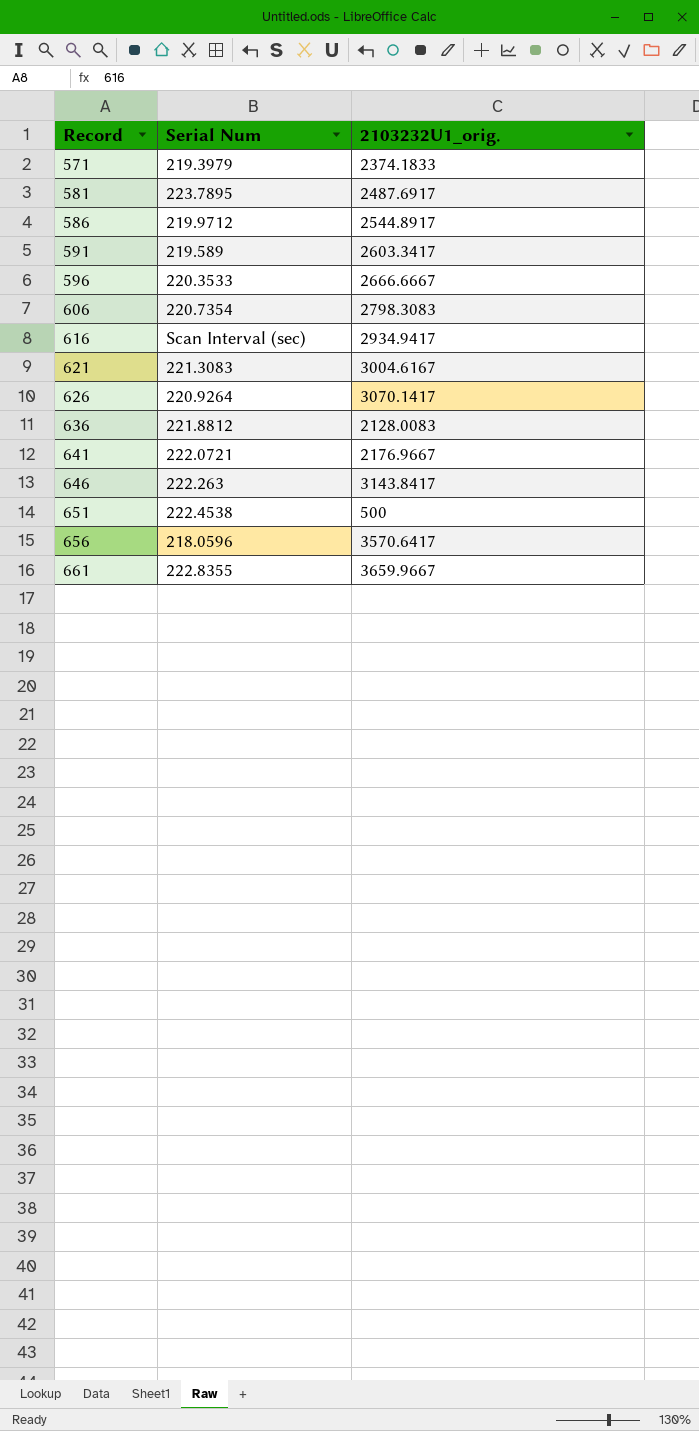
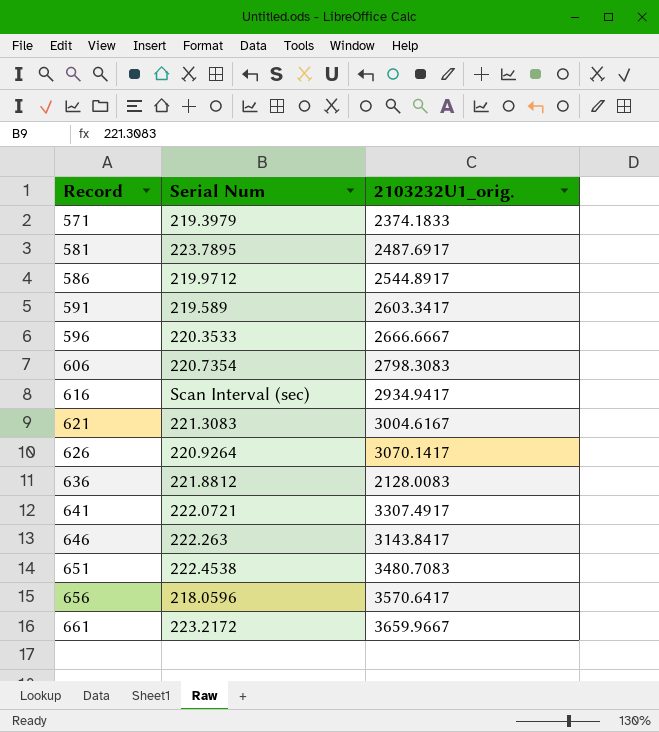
641 | 2103232U1_orig.: 2176.9667 -> 3307.4917
651 | 2103232U1_orig.: 500 -> 3480.7083
661 | Serial Num: 222.8355 -> 223.2172

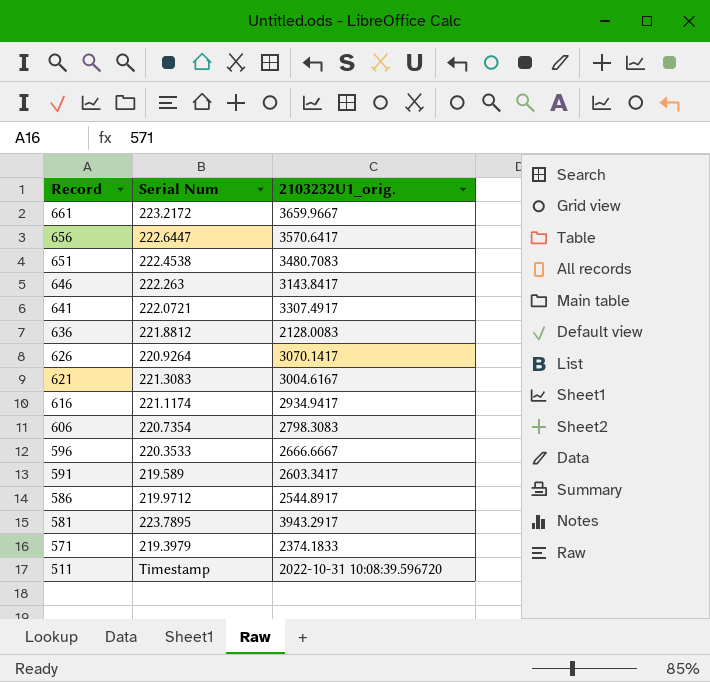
row order: Record ascending -> Record descending
656 | Serial Num: 218.0596 -> 222.6447
616 | Serial Num: Scan Interval (sec) -> 221.1174
581 | 2103232U1_orig.: 2487.6917 -> 3943.2917
row 511: none -> Timestamp | 2022-10-31 10:08:39.596720

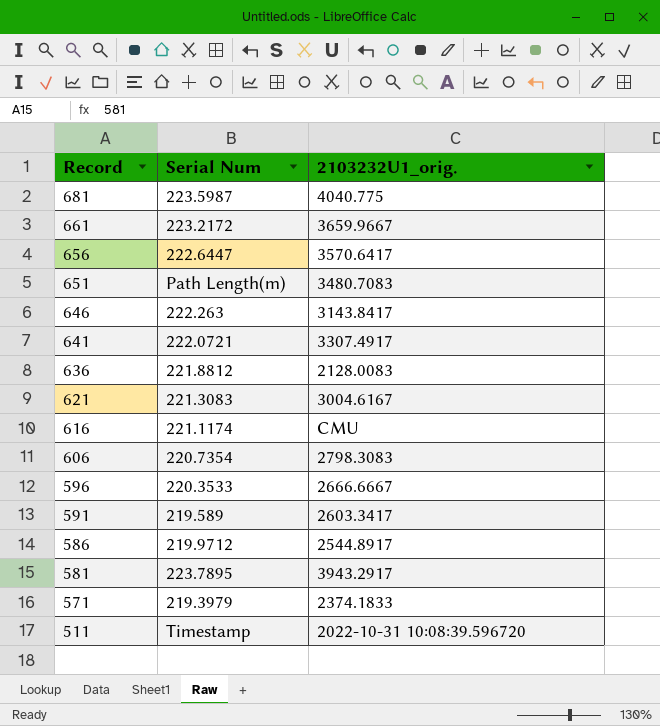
row 626: 220.9264 | 3070.1417 -> none
row 681: none -> 223.5987 | 4040.775
651 | Serial Num: 222.4538 -> Path Length(m)
616 | 2103232U1_orig.: 2934.9417 -> CMU

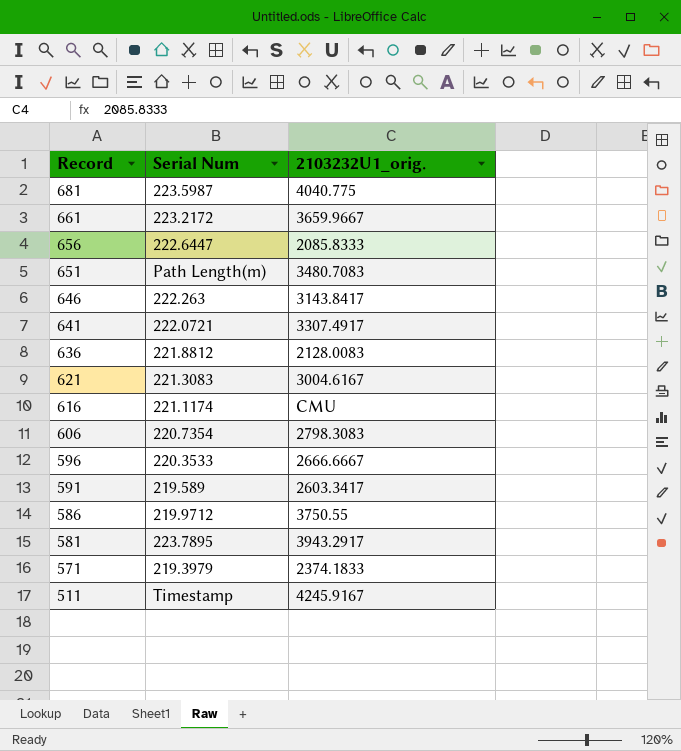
656 | 2103232U1_orig.: 3570.6417 -> 2085.8333
586 | 2103232U1_orig.: 2544.8917 -> 3750.55
511 | 2103232U1_orig.: 2022-10-31 10:08:39.596720 -> 4245.9167

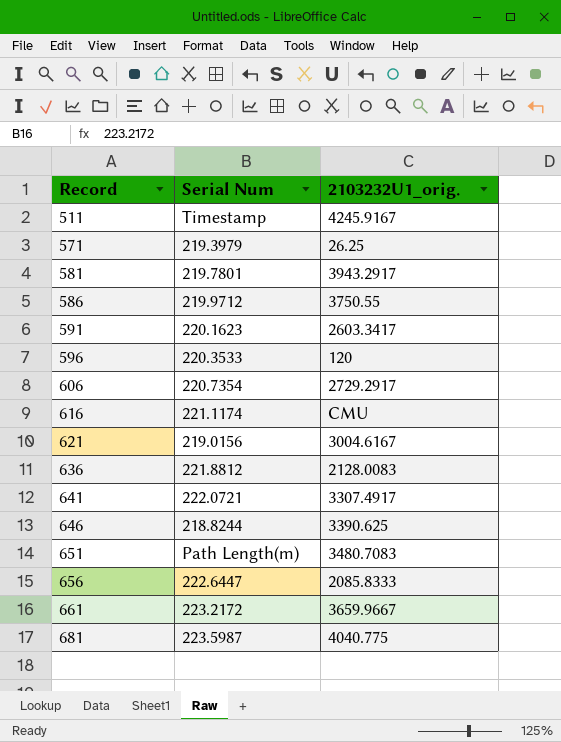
row order: Record descending -> Record ascending
571 | 2103232U1_orig.: 2374.1833 -> 26.25
581 | Serial Num: 223.7895 -> 219.7801
591 | Serial Num: 219.589 -> 220.1623
596 | 2103232U1_orig.: 2666.6667 -> 120
606 | 2103232U1_orig.: 2798.3083 -> 2729.2917
621 | Serial Num: 221.3083 -> 219.0156
646 | Serial Num: 222.263 -> 218.8244
646 | 2103232U1_orig.: 3143.8417 -> 3390.625

